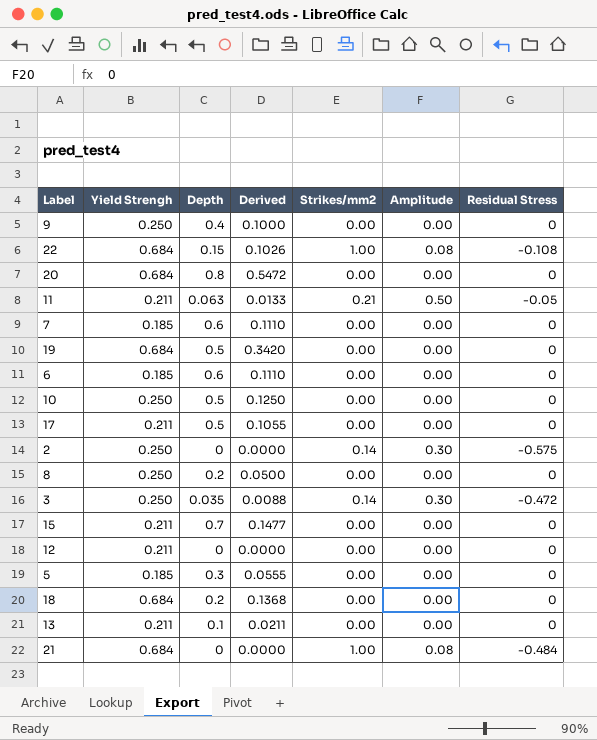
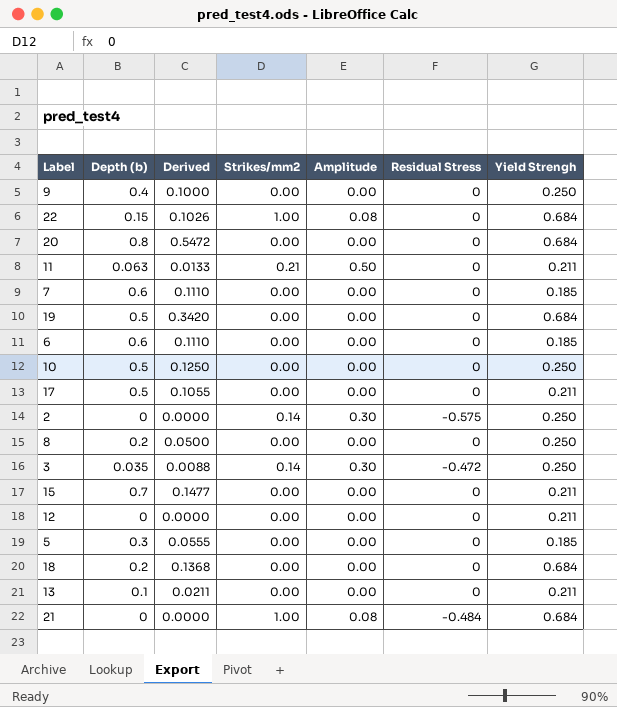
column name: Depth -> Depth (b)
column Yield Strengh | position: 2 -> 7
22 | Residual Stress: -0.108 -> 0
11 | Residual Stress: -0.05 -> 0

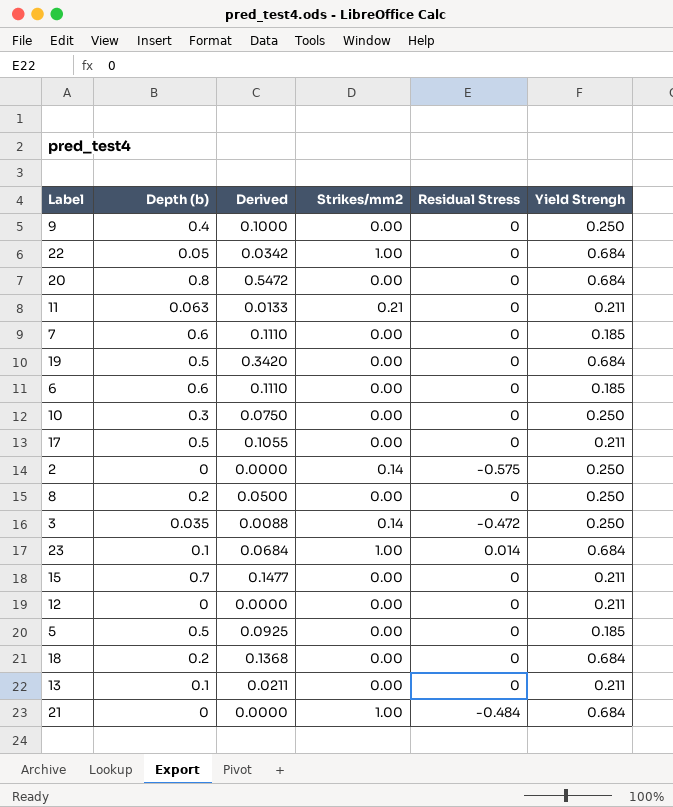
column Amplitude | position: 5 -> none
22 | Depth (b): 0.15 -> 0.05
22 | Derived: 0.1026 -> 0.0342
10 | Depth (b): 0.5 -> 0.3
10 | Derived: 0.1250 -> 0.0750
row 23: none -> 0.1 | 0.0684 | 1.00 | 0.014 | 0.684
5 | Depth (b): 0.3 -> 0.5
5 | Derived: 0.0555 -> 0.0925

